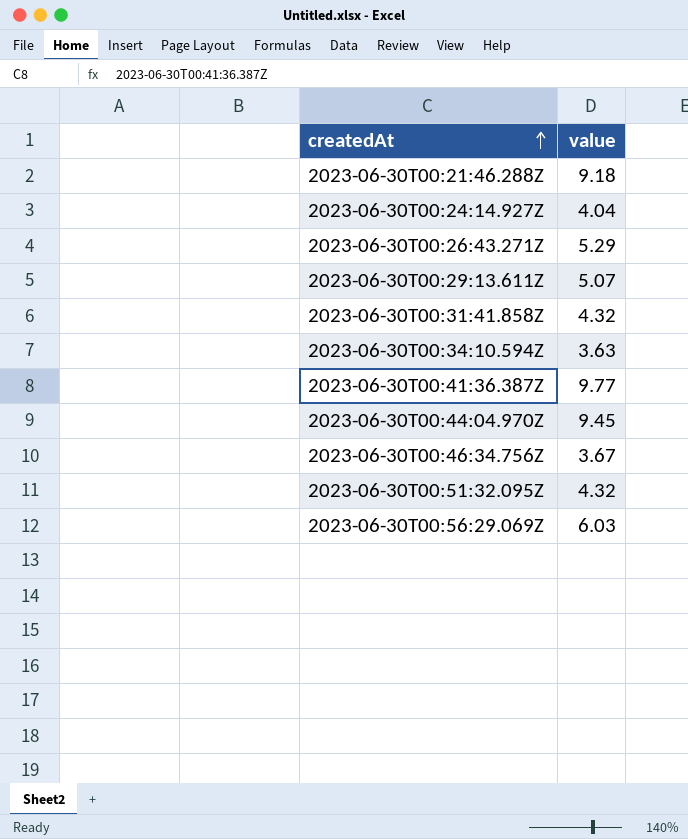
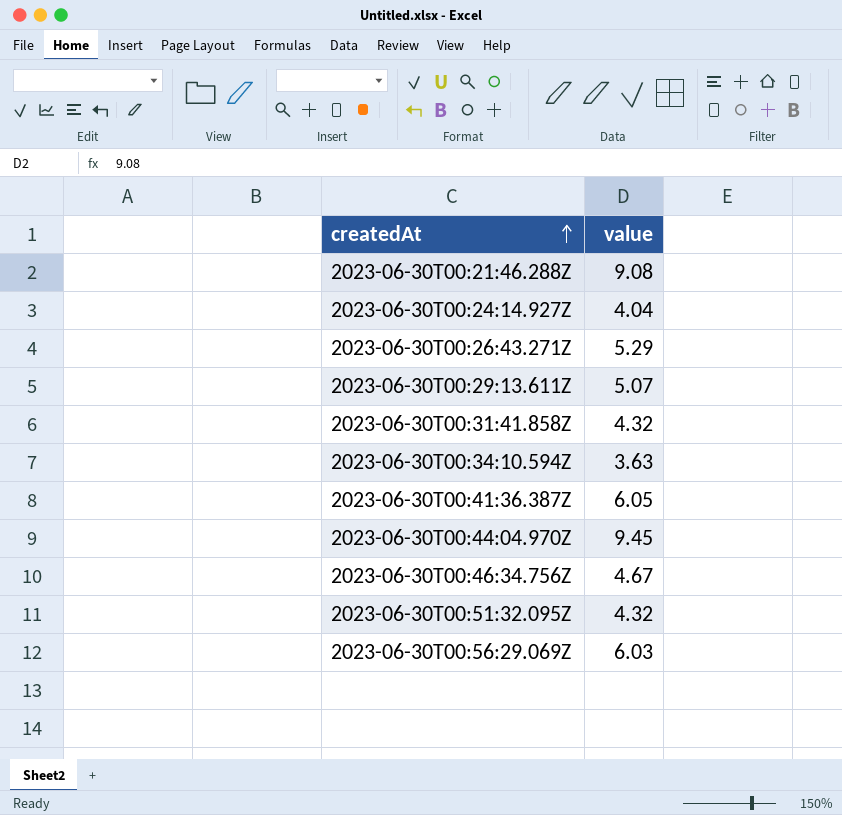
2023-06-30T00:21:46.288Z | value: 9.18 -> 9.08
2023-06-30T00:41:36.387Z | value: 9.77 -> 6.05
2023-06-30T00:46:34.756Z | value: 3.67 -> 4.67

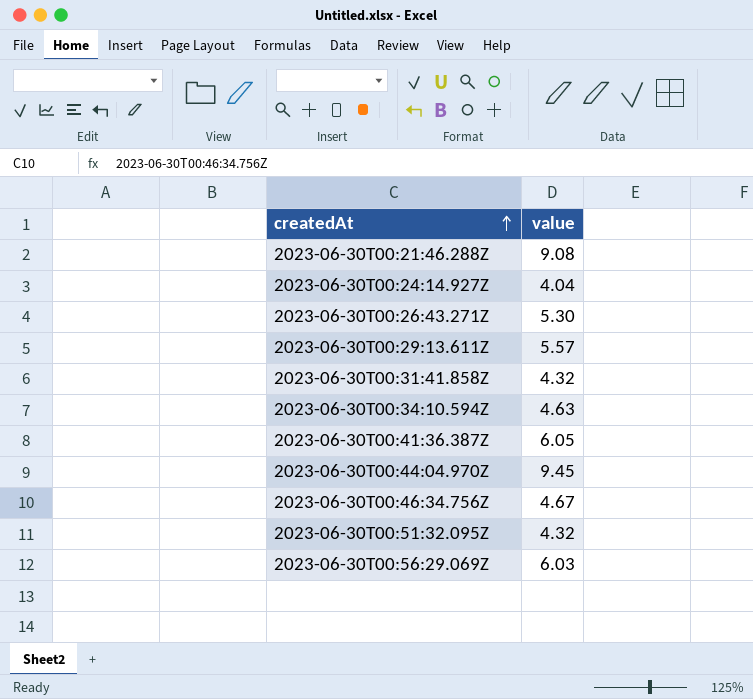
2023-06-30T00:26:43.271Z | value: 5.29 -> 5.30
2023-06-30T00:29:13.611Z | value: 5.07 -> 5.57
2023-06-30T00:34:10.594Z | value: 3.63 -> 4.63

